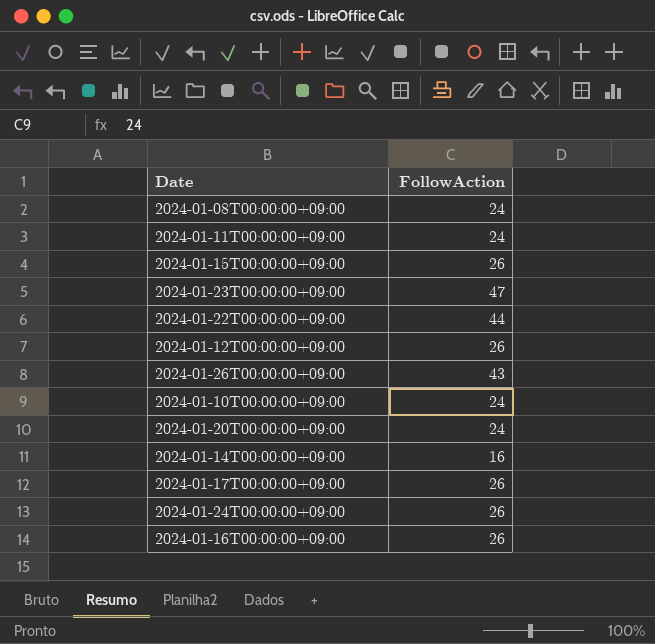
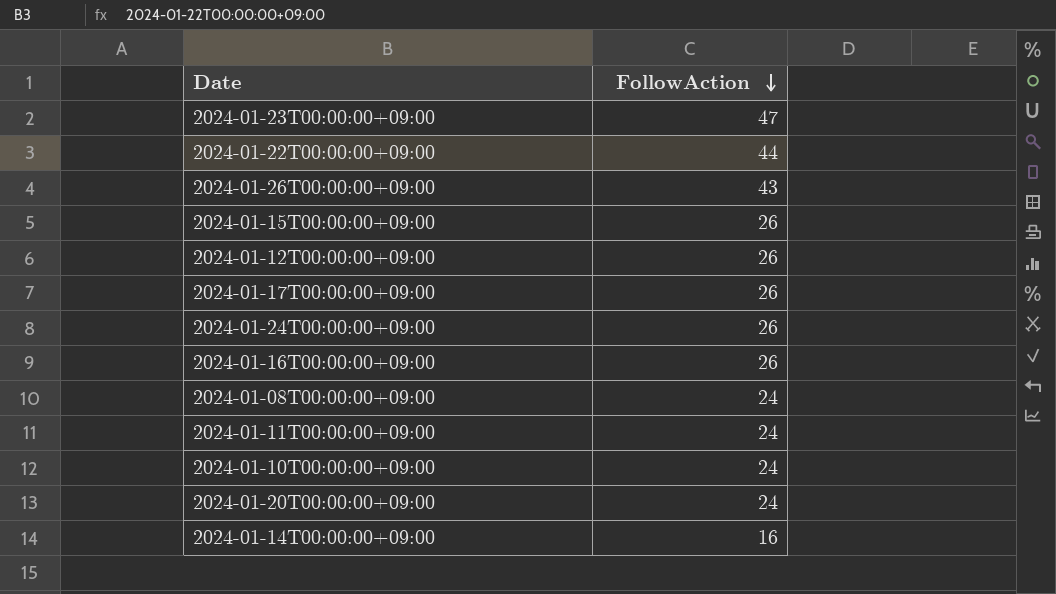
row order: none -> FollowAction descending

